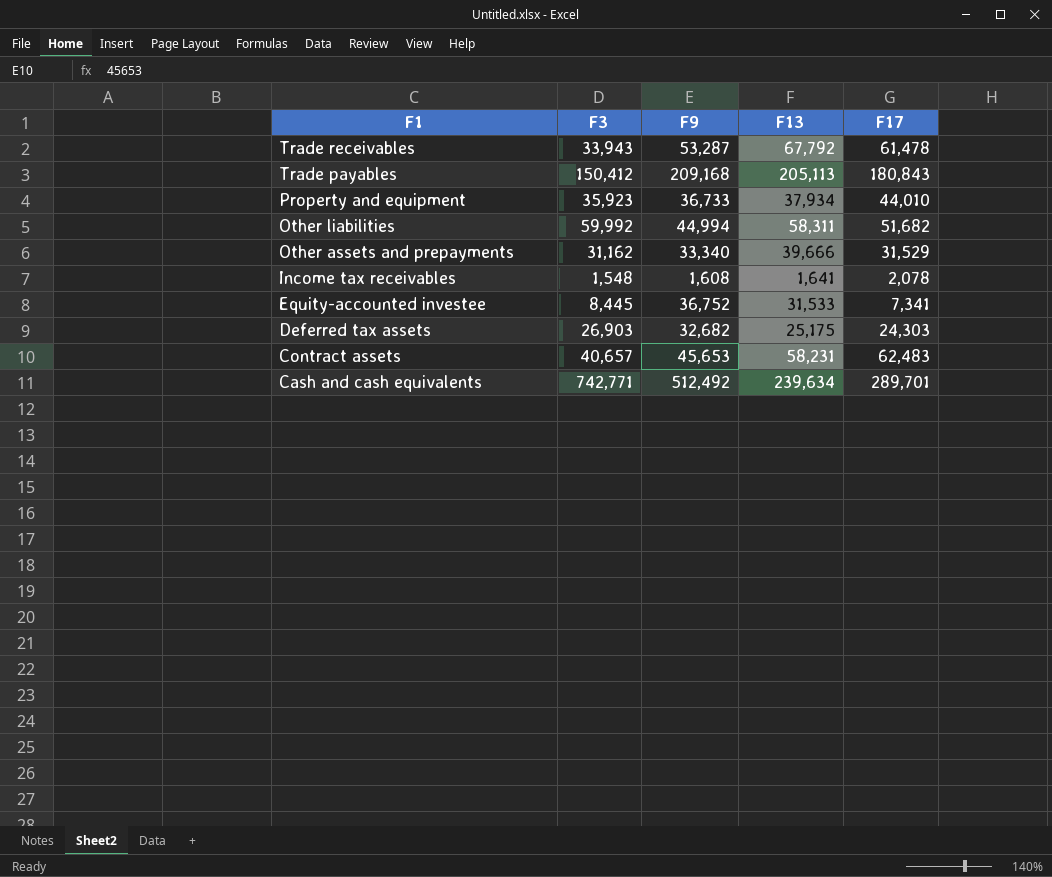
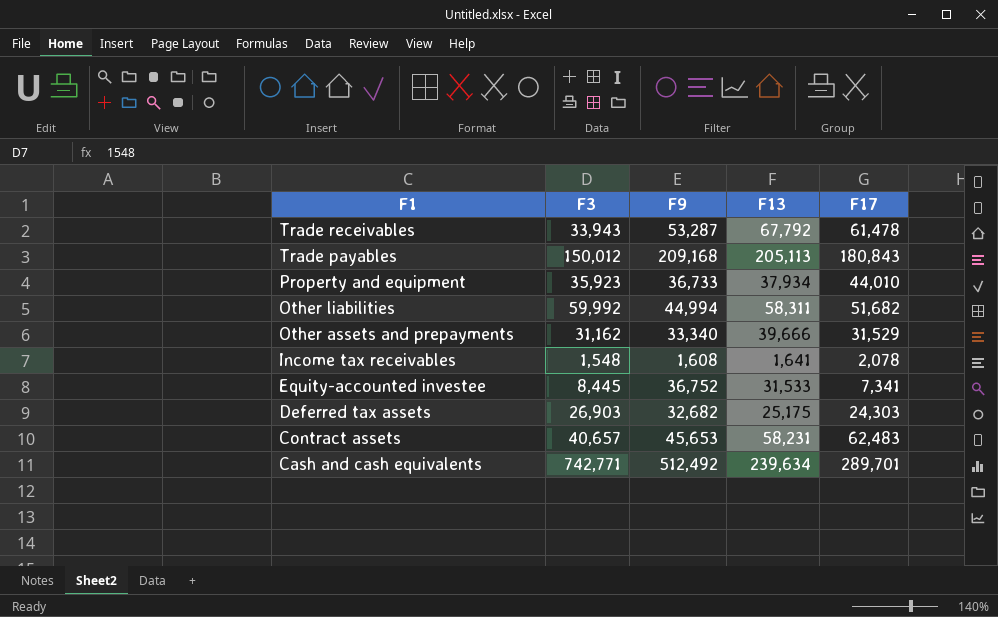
Trade payables | F3: 150,412 -> 150,012

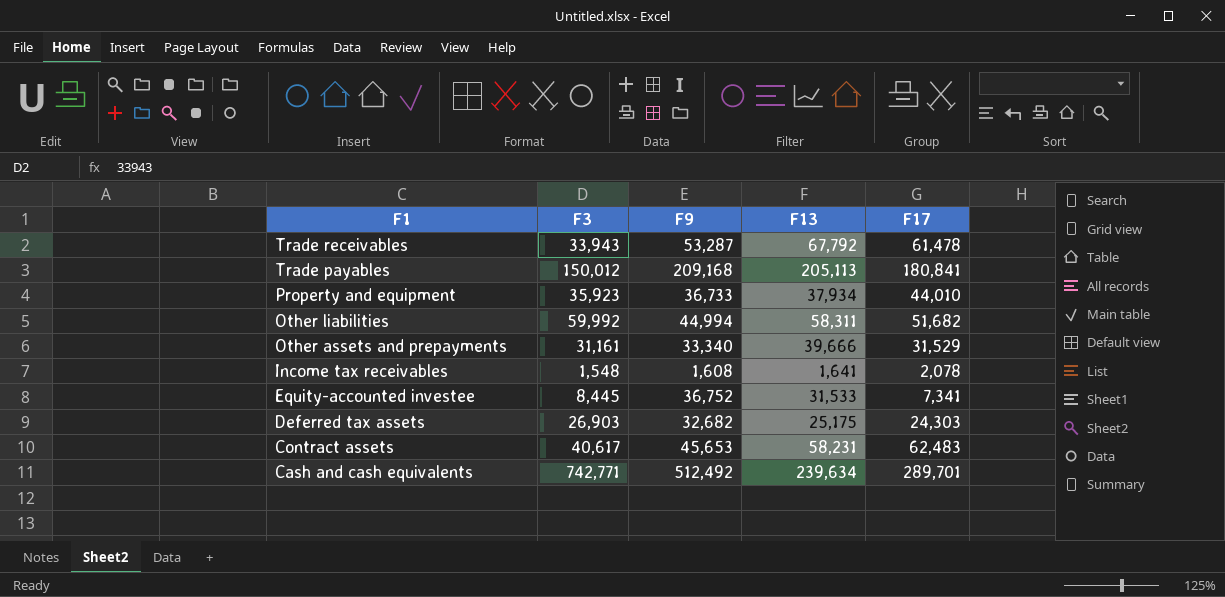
Trade payables | F17: 180,843 -> 180,841
Other assets and prepayments | F3: 31,162 -> 31,161
Contract assets | F3: 40,657 -> 40,617

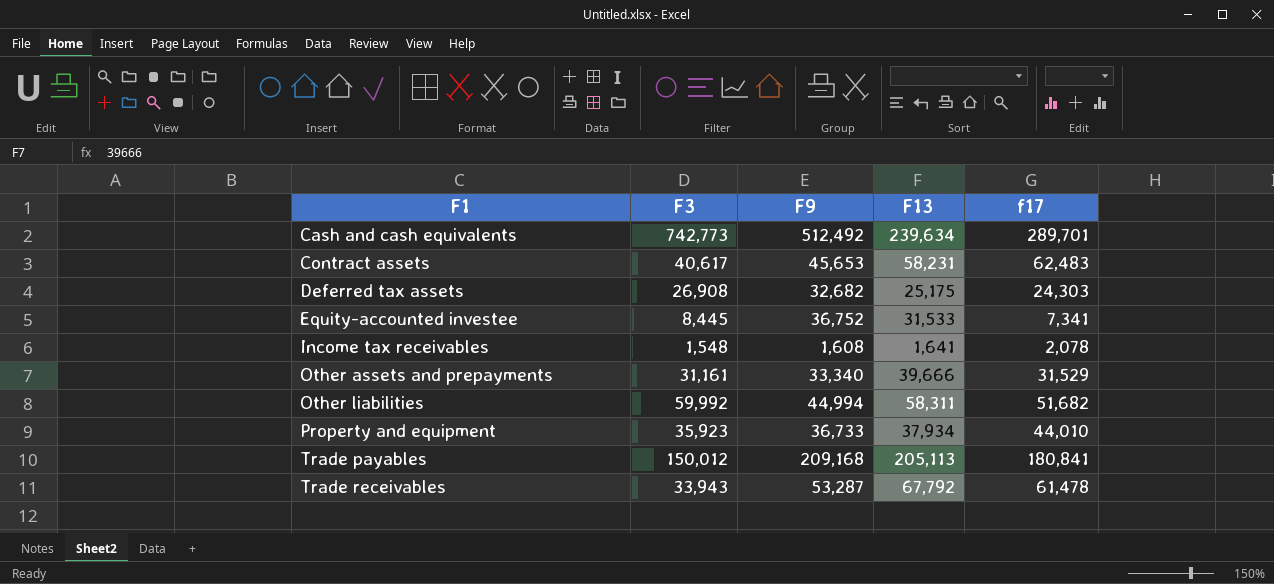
row order: F1 descending -> F1 ascending
column name: F17 -> f17
Cash and cash equivalents | F3: 742,771 -> 742,773
Deferred tax assets | F3: 26,903 -> 26,908

